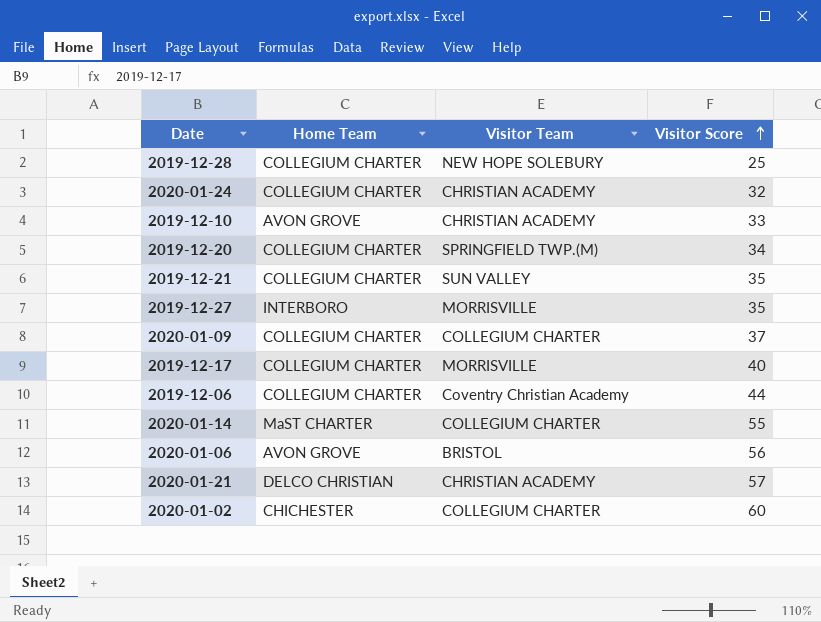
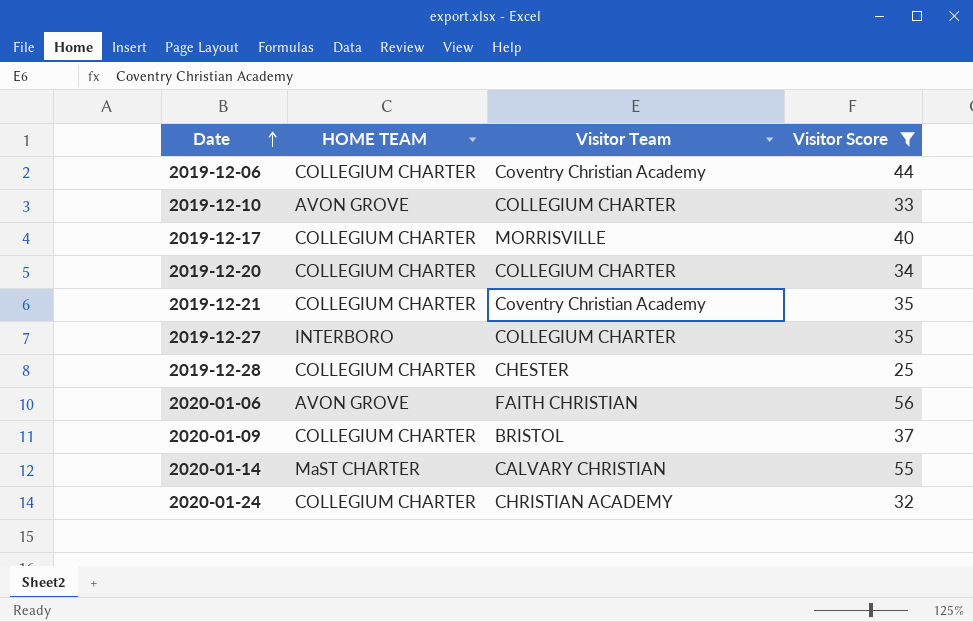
filter: none -> Visitor Score <= 56
row order: Visitor Score ascending -> Date ascending
column name: Home Team -> HOME TEAM
2019-12-10 | Visitor Team: CHRISTIAN ACADEMY -> COLLEGIUM CHARTER
2019-12-20 | Visitor Team: SPRINGFIELD TWP.(M) -> COLLEGIUM CHARTER
2019-12-21 | Visitor Team: SUN VALLEY -> Coventry Christian Academy
2019-12-27 | Visitor Team: MORRISVILLE -> COLLEGIUM CHARTER
2019-12-28 | Visitor Team: NEW HOPE SOLEBURY -> CHESTER
2020-01-06 | Visitor Team: BRISTOL -> FAITH CHRISTIAN
2020-01-09 | Visitor Team: COLLEGIUM CHARTER -> BRISTOL
2020-01-14 | Visitor Team: COLLEGIUM CHARTER -> CALVARY CHRISTIAN

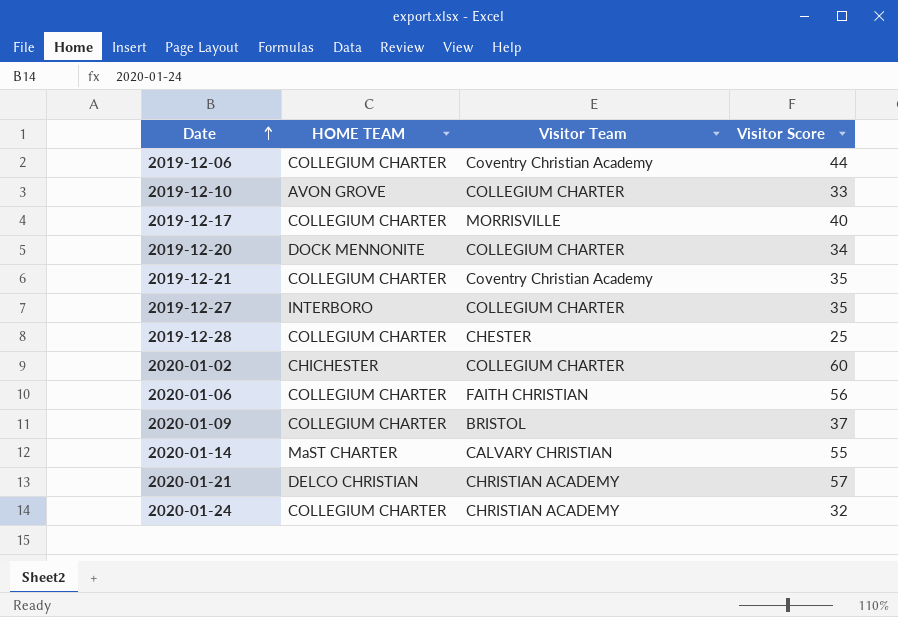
filter: Visitor Score <= 56 -> none
2019-12-20 | HOME TEAM: COLLEGIUM CHARTER -> DOCK MENNONITE
2020-01-06 | HOME TEAM: AVON GROVE -> COLLEGIUM CHARTER

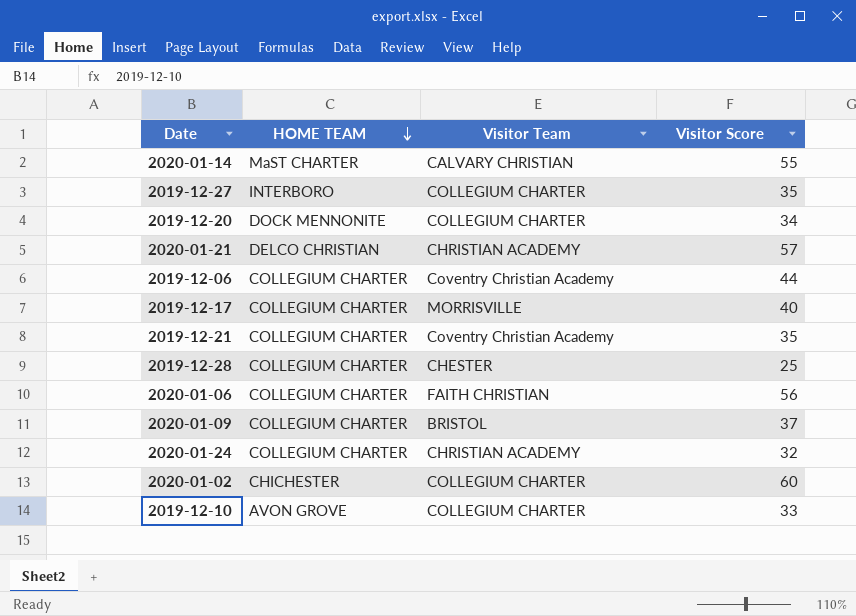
row order: Date ascending -> HOME TEAM descending

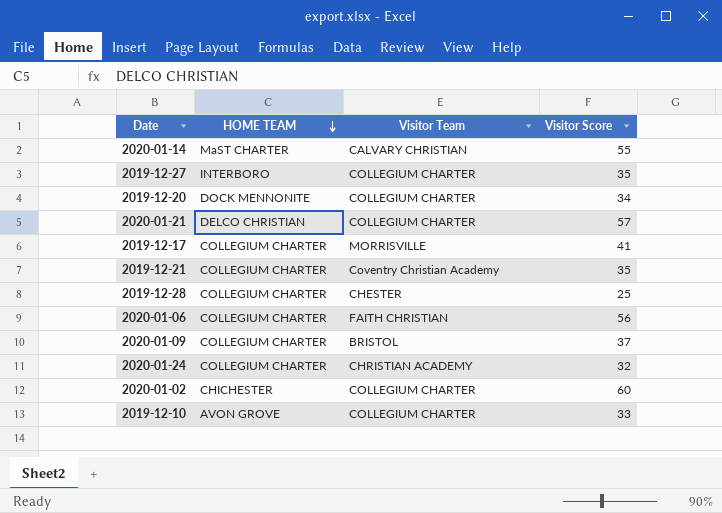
row 2019-12-06: COLLEGIUM CHARTER | Coventry Christian Academy | 44 -> none
2020-01-21 | Visitor Team: CHRISTIAN ACADEMY -> COLLEGIUM CHARTER
2019-12-17 | Visitor Score: 40 -> 41

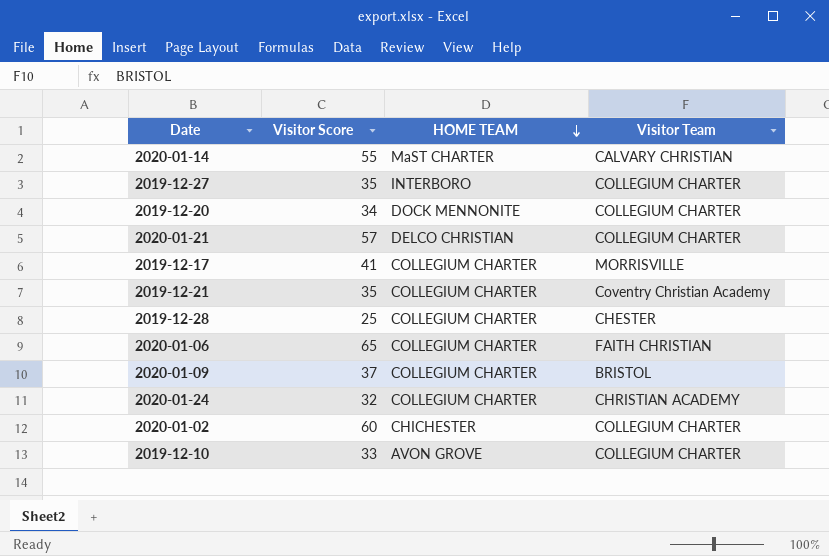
column Visitor Score | position: 4 -> 2
2020-01-06 | Visitor Score: 56 -> 65

